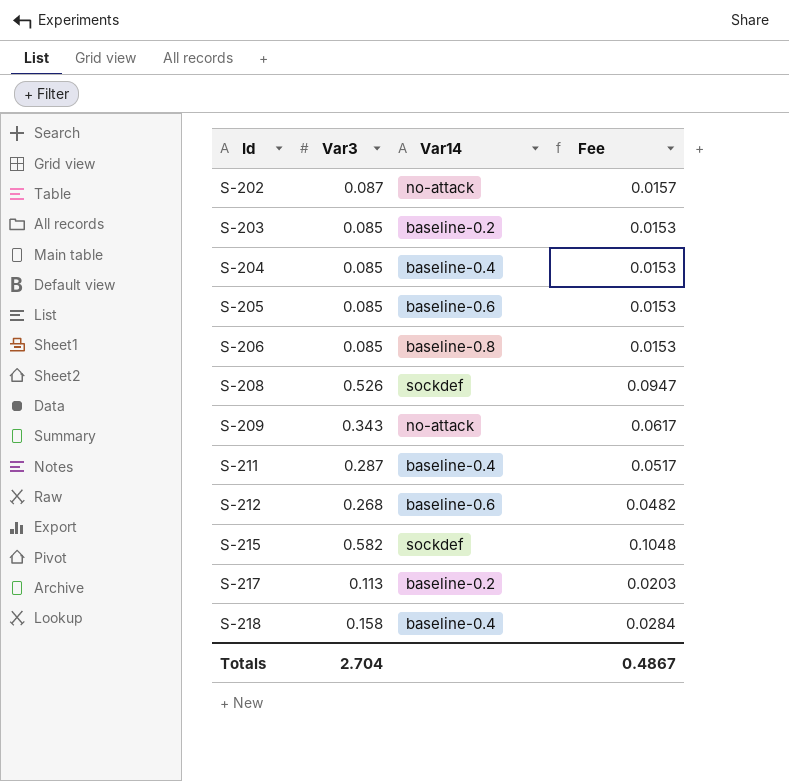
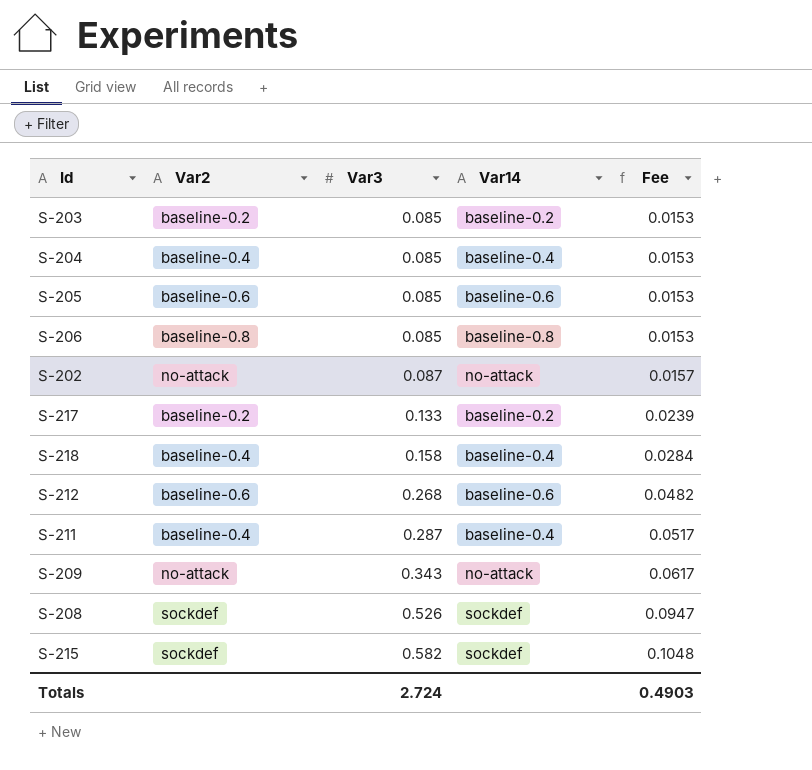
row order: Id ascending -> Var3 ascending
column Var2 | position: none -> 2
S-217 | Var3: 0.113 -> 0.133
S-217 | Fee: 0.0203 -> 0.0239
Totals | Var3: 2.704 -> 2.724
Totals | Fee: 0.4867 -> 0.4903

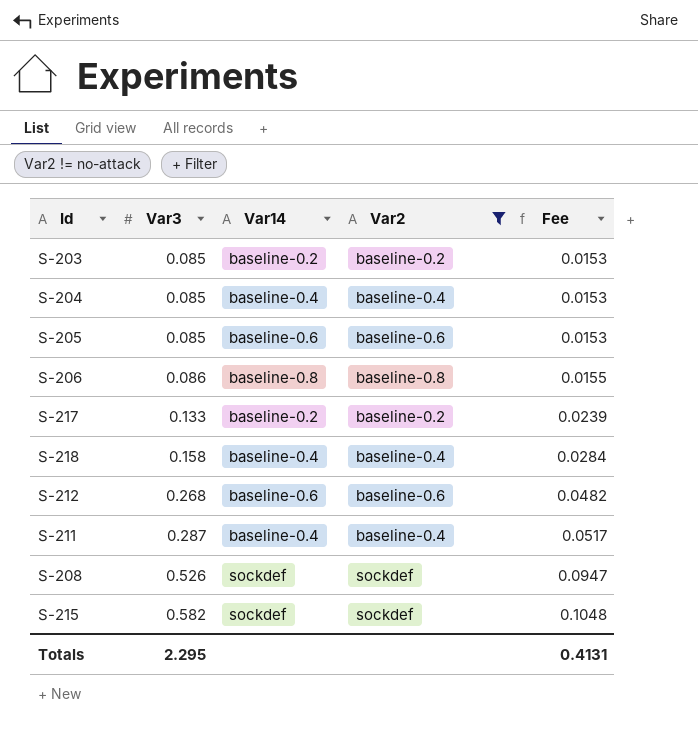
filter: none -> Var2 != no-attack
column Var2 | position: 2 -> 4
S-206 | Var3: 0.085 -> 0.086
S-206 | Fee: 0.0153 -> 0.0155
Totals | Var3: 2.724 -> 2.295
Totals | Fee: 0.4903 -> 0.4131

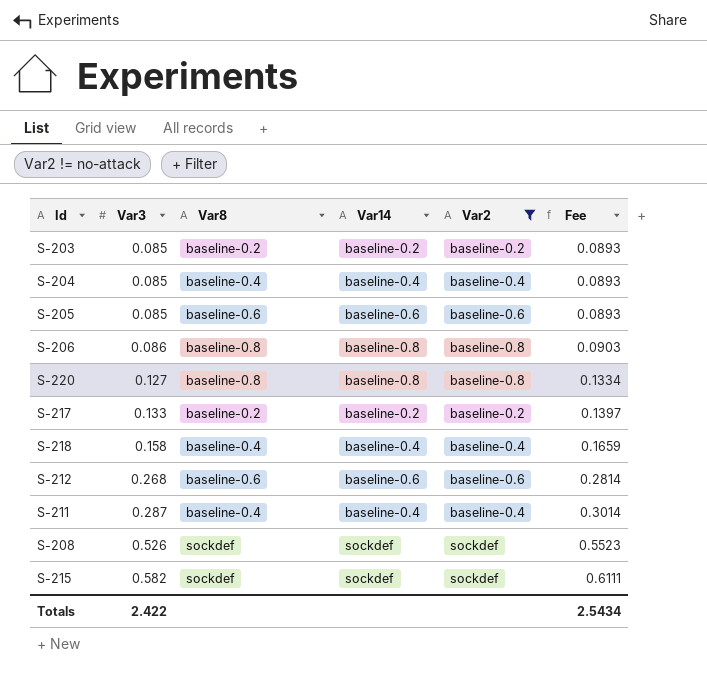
column Var8 | position: none -> 3
column Fee | formula: [Var3] * 0.18 -> [Var3] * 1.05
row S-220: none -> 0.127 | baseline-0.8 | baseline-0.8 | baseline-0.8 | 0.1334
Totals | Var3: 2.295 -> 2.422
Totals | Fee: 0.4131 -> 2.5434

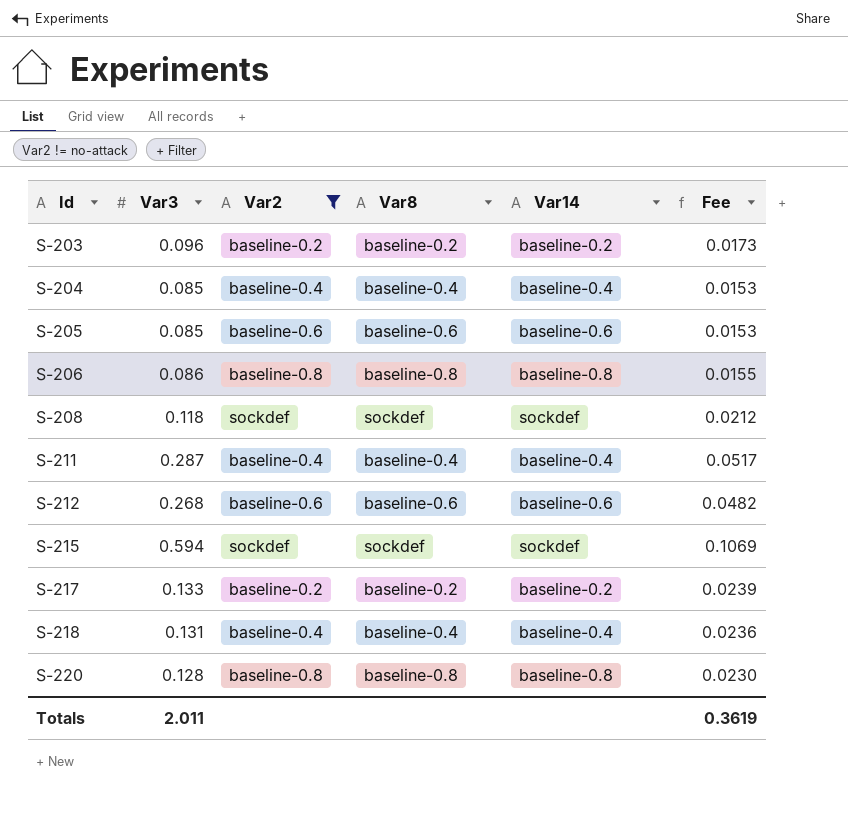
row order: Var3 ascending -> Id ascending
column Var2 | position: 5 -> 3
column Fee | formula: [Var3] * 1.05 -> [Var3] * 0.18
S-203 | Var3: 0.085 -> 0.096
S-208 | Var3: 0.526 -> 0.118
S-215 | Var3: 0.582 -> 0.594
S-218 | Var3: 0.158 -> 0.131
S-220 | Var3: 0.127 -> 0.128
Totals | Var3: 2.422 -> 2.011
Totals | Fee: 2.5434 -> 0.3619

